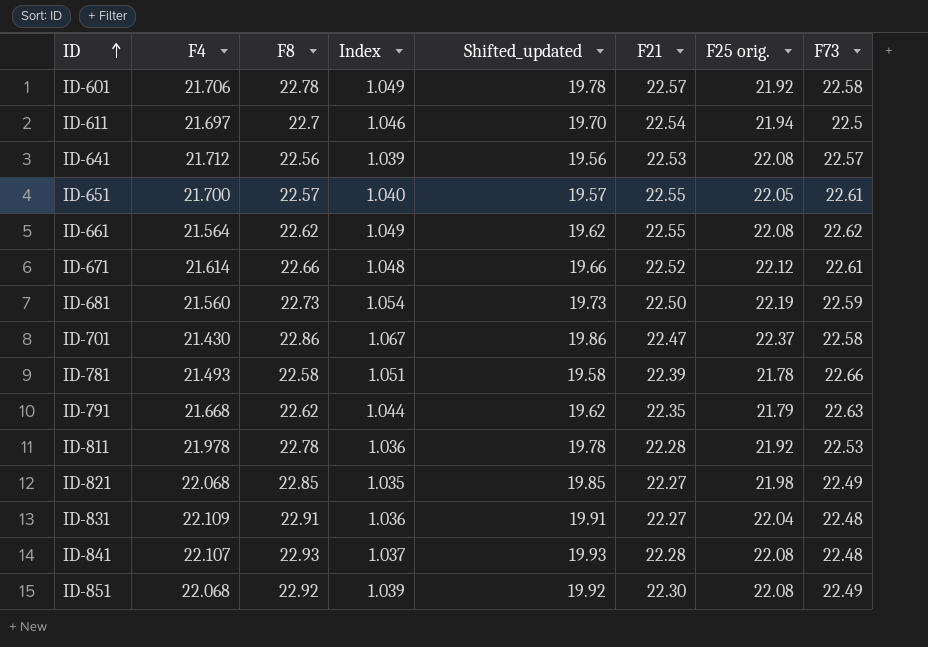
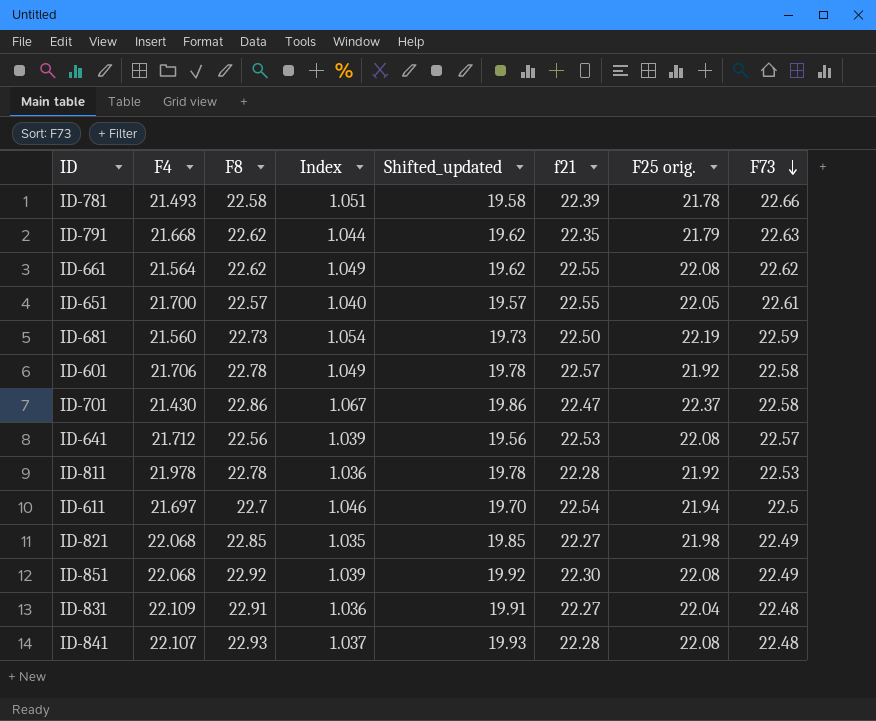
row order: ID ascending -> F73 descending
column name: F21 -> f21
row ID-671: 21.614 | 22.66 | 1.048 | 19.66 | 22.52 | 22.12 | 22.61 -> none

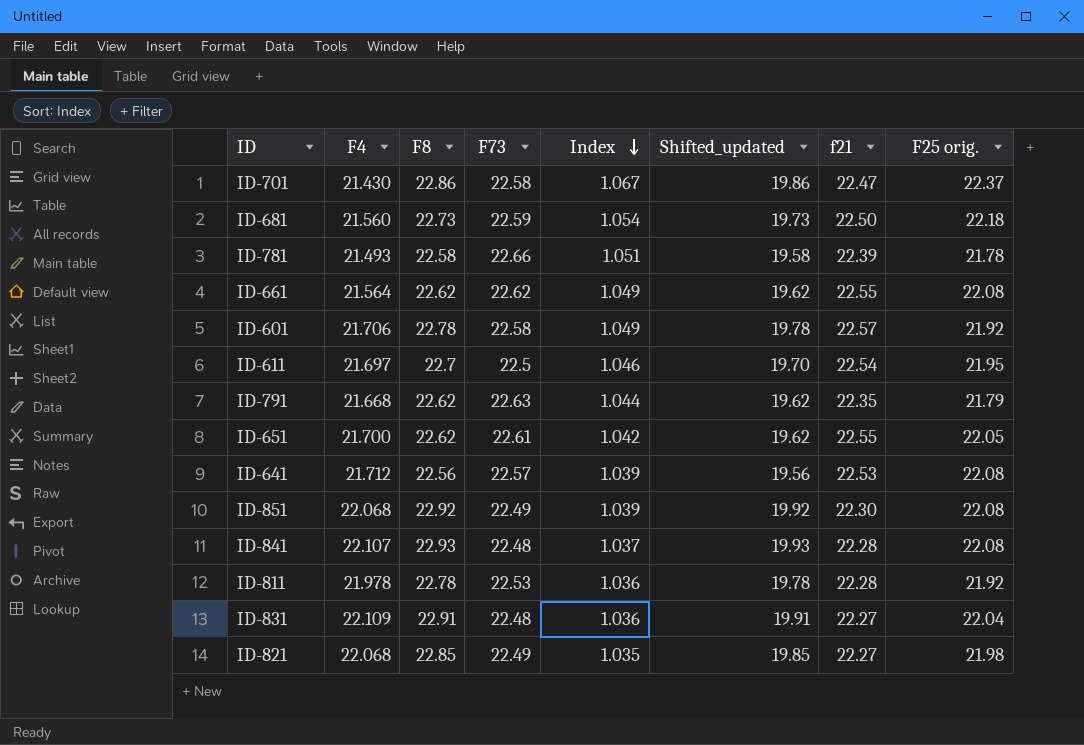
row order: F73 descending -> Index descending
column F73 | position: 8 -> 4
ID-681 | F25 orig.: 22.19 -> 22.18
ID-611 | F25 orig.: 21.94 -> 21.95
ID-651 | F8: 22.57 -> 22.62
ID-651 | Index: 1.040 -> 1.042
ID-651 | Shifted_updated: 19.57 -> 19.62

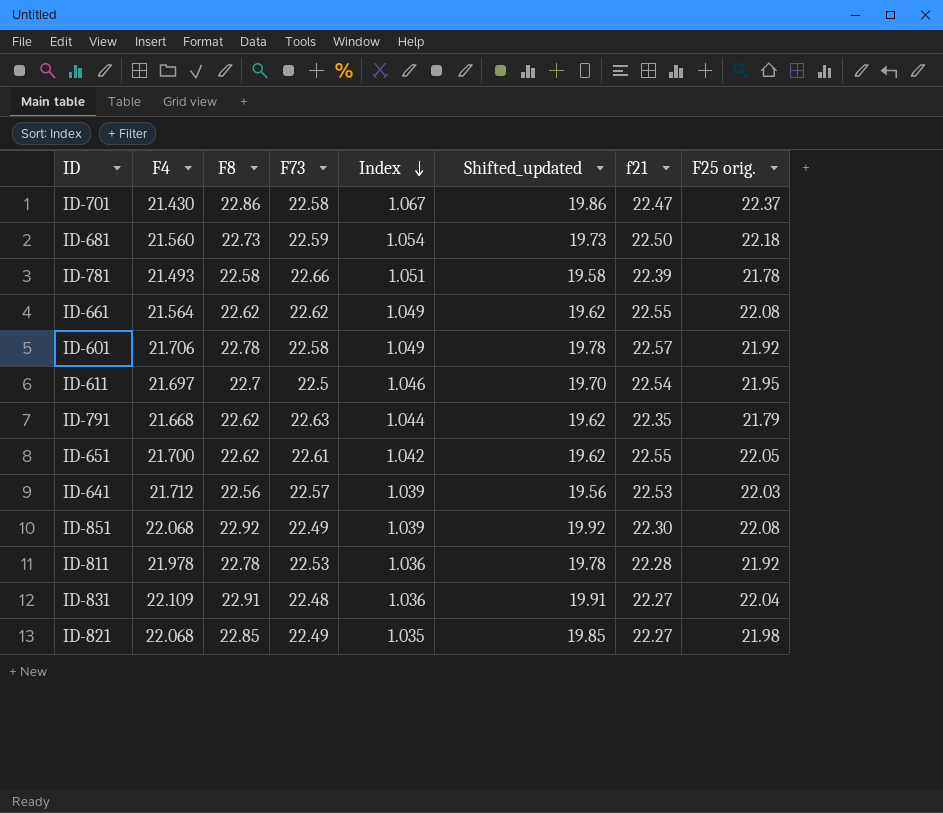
row ID-841: 22.107 | 22.93 | 22.48 | 1.037 | 19.93 | 22.28 | 22.08 -> none
ID-641 | F25 orig.: 22.08 -> 22.03

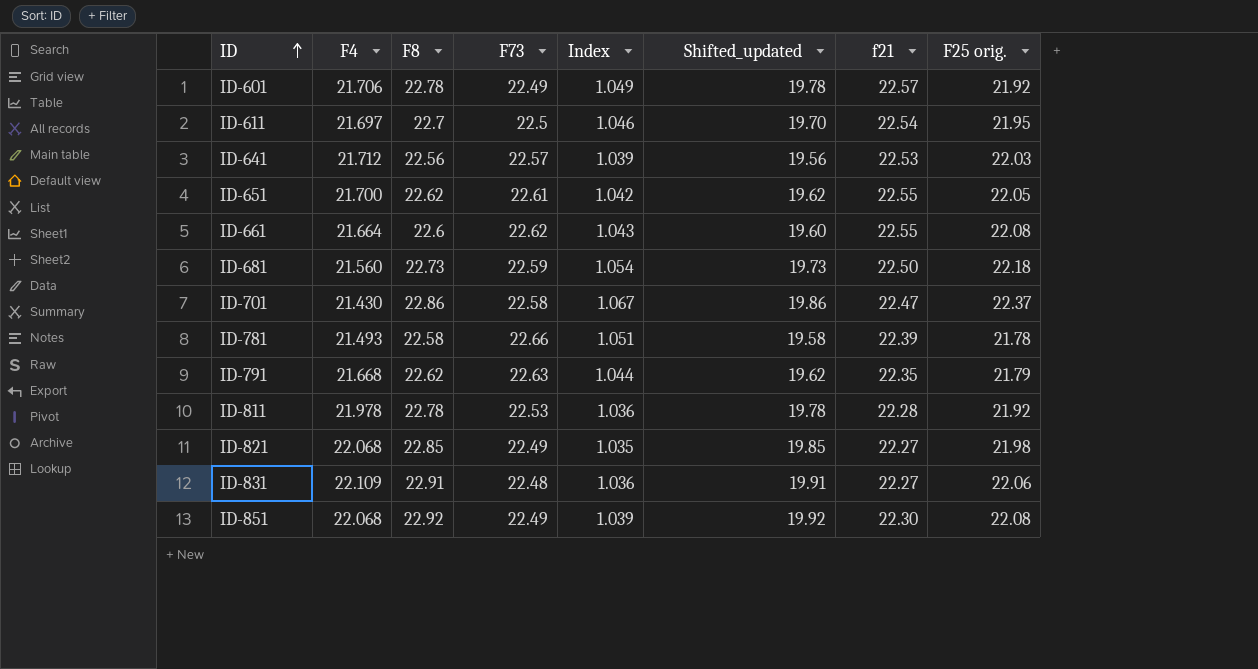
row order: Index descending -> ID ascending
ID-601 | F73: 22.58 -> 22.49
ID-661 | F4: 21.564 -> 21.664
ID-661 | F8: 22.62 -> 22.6
ID-661 | Index: 1.049 -> 1.043
ID-661 | Shifted_updated: 19.62 -> 19.60
ID-831 | F25 orig.: 22.04 -> 22.06

